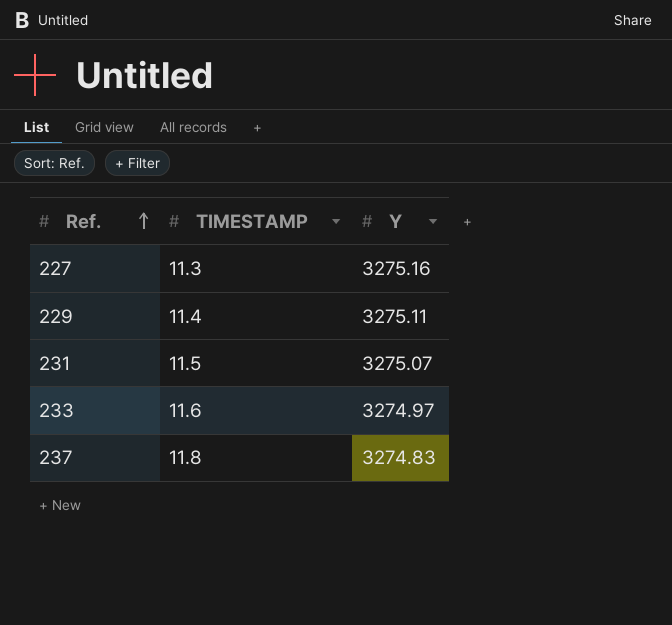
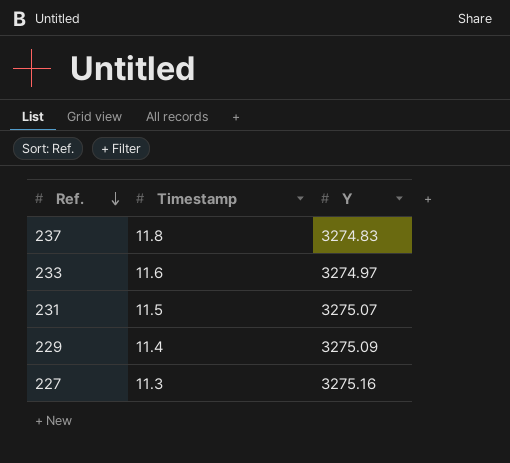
row order: Ref. ascending -> Ref. descending
column name: TIMESTAMP -> Timestamp
229 | Y: 3275.11 -> 3275.09

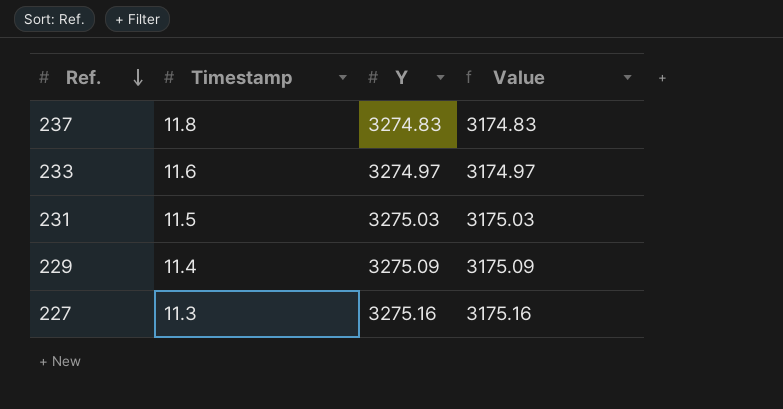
column Value | formula: none -> [Y] - 100
231 | Y: 3275.07 -> 3275.03

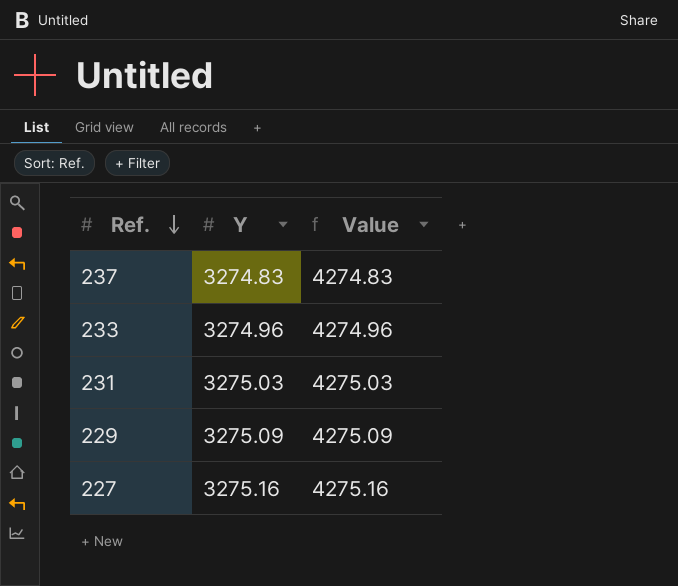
column Timestamp | position: 2 -> none
column Value | formula: [Y] - 100 -> [Y] + 1000
233 | Y: 3274.97 -> 3274.96

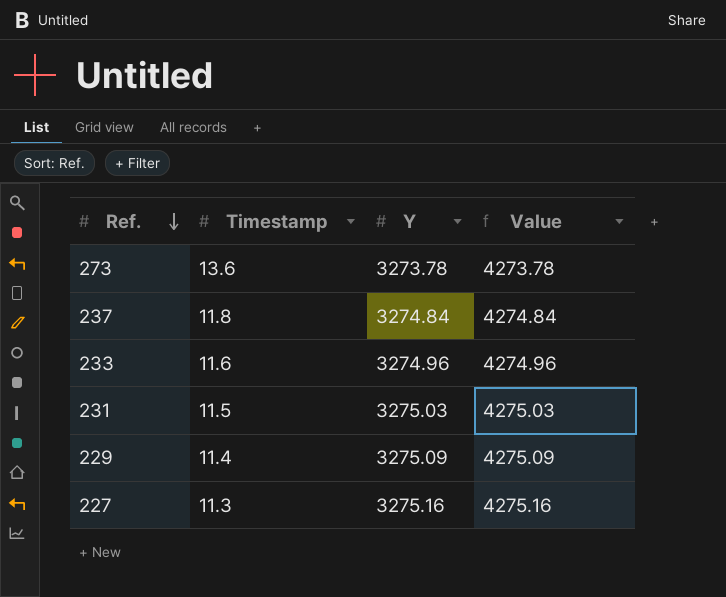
column Timestamp | position: none -> 2
row 273: none -> 13.6 | 3273.78 | 4273.78
237 | Y: 3274.83 -> 3274.84
237 | Value: 4274.83 -> 4274.84

